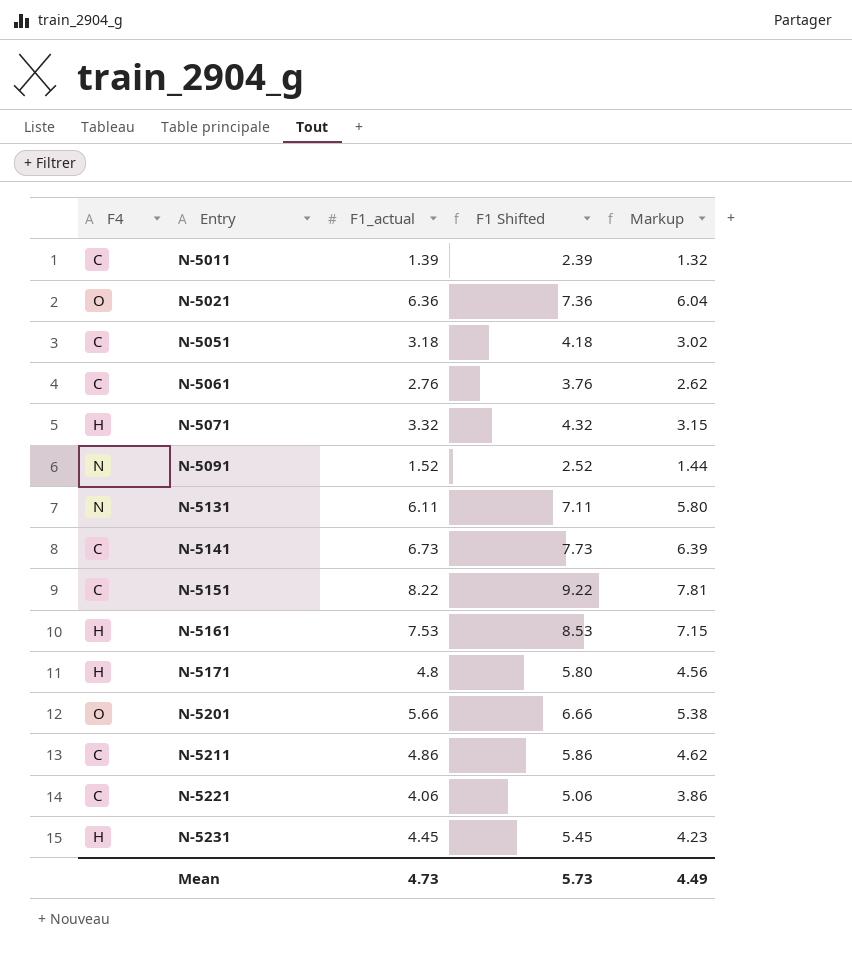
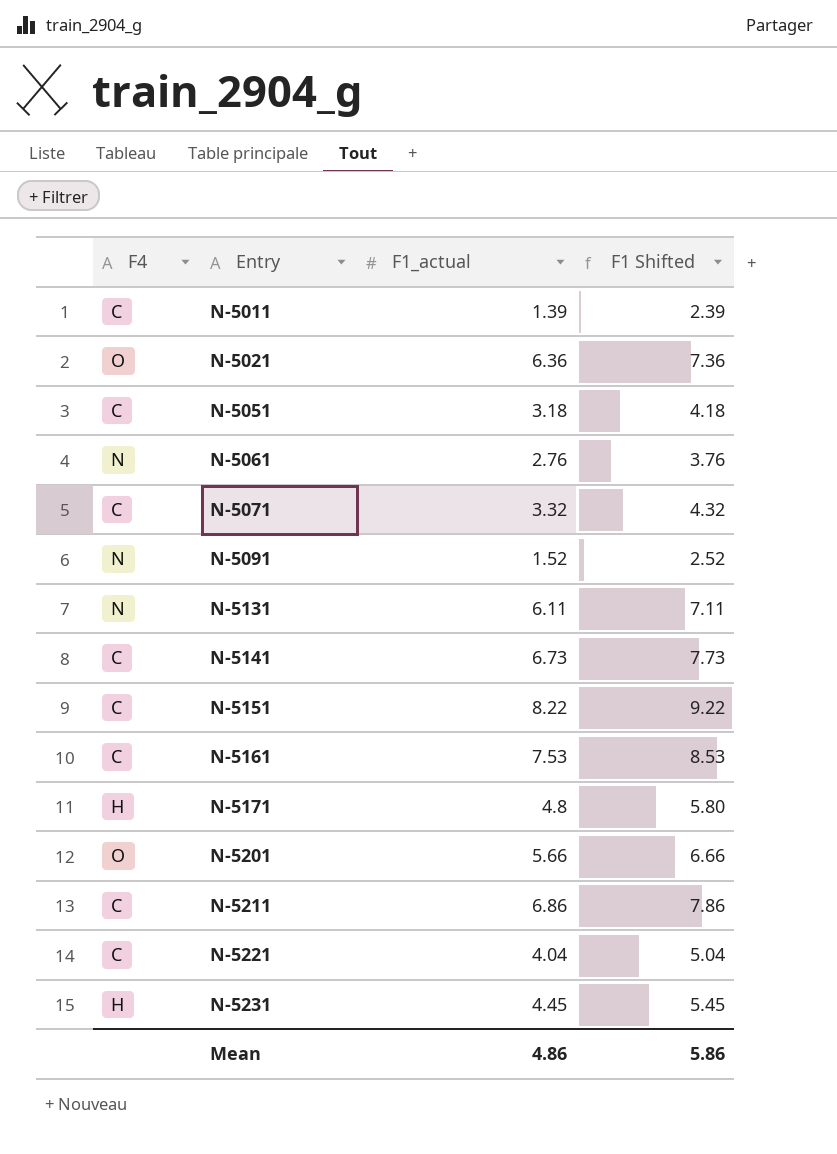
column Markup | formula: [F1_actual] * 0.95 -> none
N-5061 | F4: C -> N
N-5071 | F4: H -> C
N-5161 | F4: H -> C
N-5211 | F1_actual: 4.86 -> 6.86
N-5211 | F1 Shifted: 5.86 -> 7.86
N-5221 | F1_actual: 4.06 -> 4.04
N-5221 | F1 Shifted: 5.06 -> 5.04
Mean | F1_actual: 4.73 -> 4.86
Mean | F1 Shifted: 5.73 -> 5.86

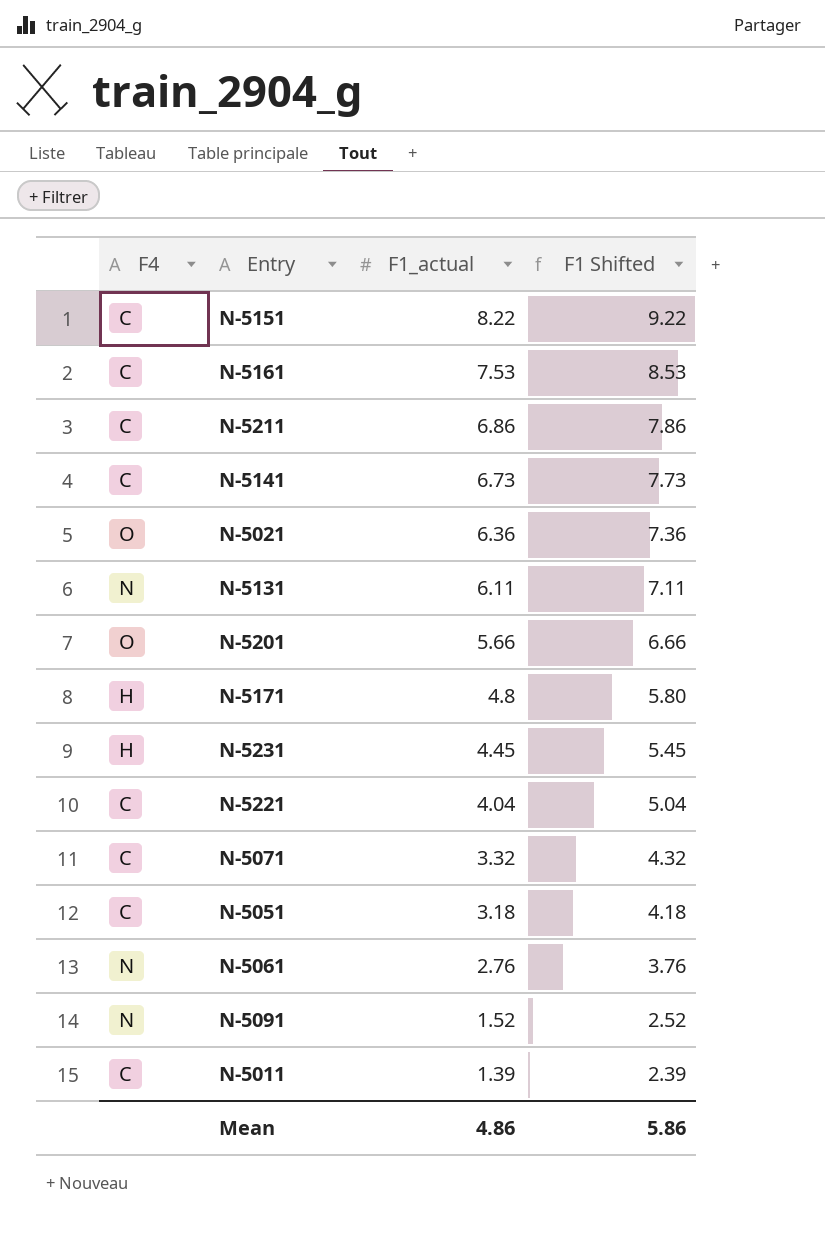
row order: Entry ascending -> F1_actual descending

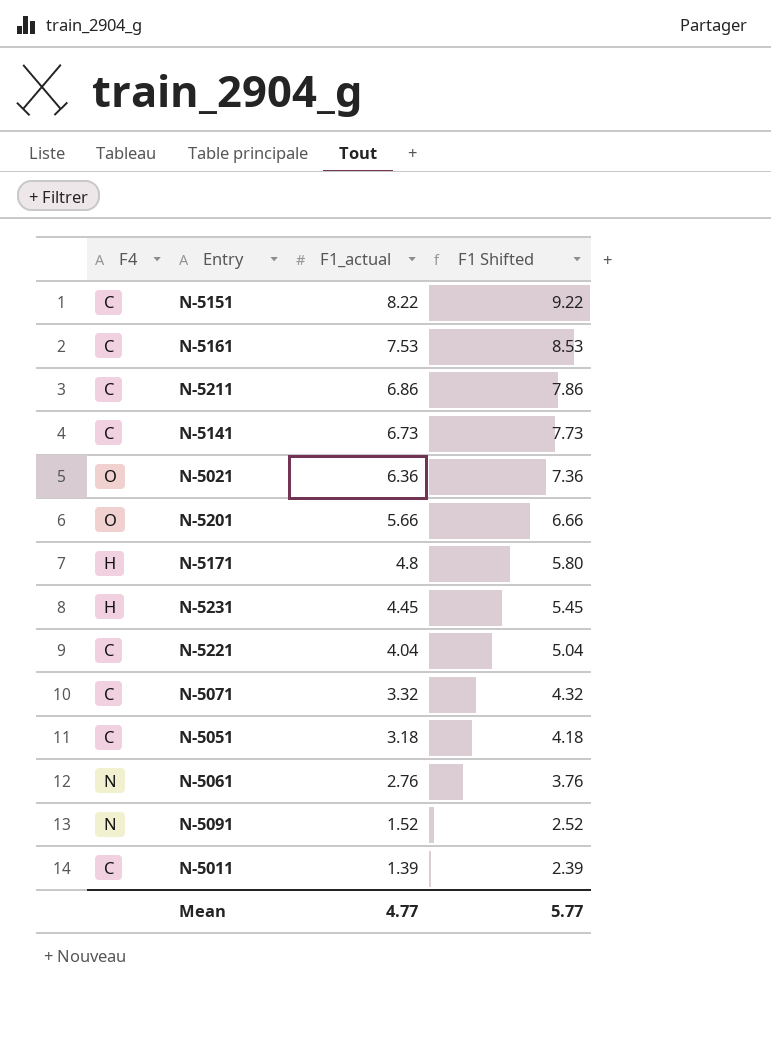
row N-5131: N | 6.11 | 7.11 -> none
Mean | F1_actual: 4.86 -> 4.77
Mean | F1 Shifted: 5.86 -> 5.77

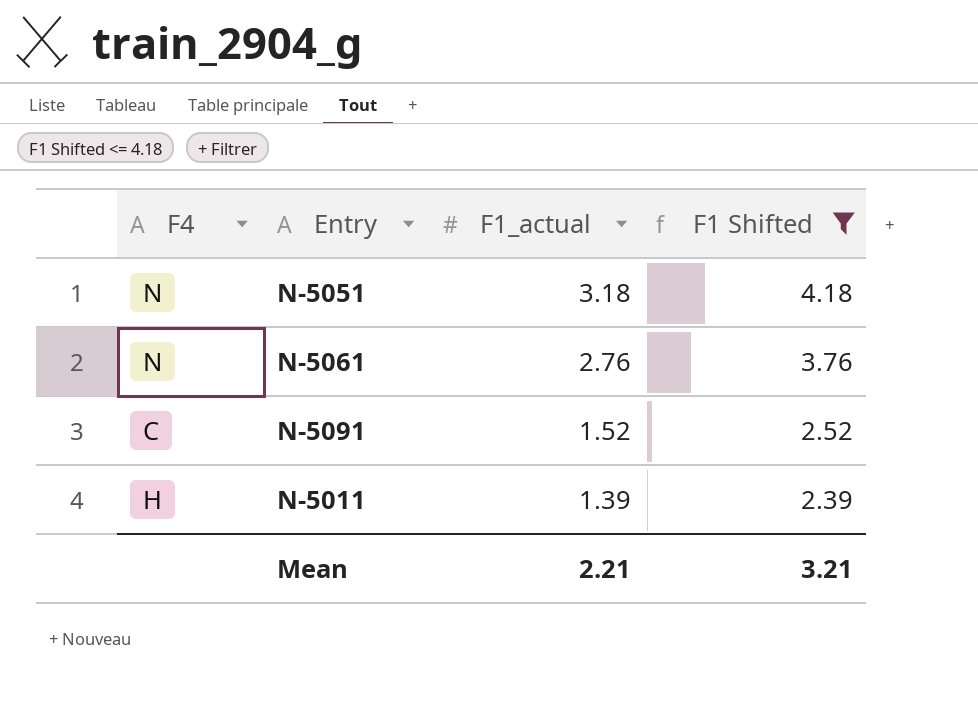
filter: none -> F1 Shifted <= 4.18
N-5051 | F4: C -> N
N-5091 | F4: N -> C
N-5011 | F4: C -> H
Mean | F1_actual: 4.77 -> 2.21
Mean | F1 Shifted: 5.77 -> 3.21

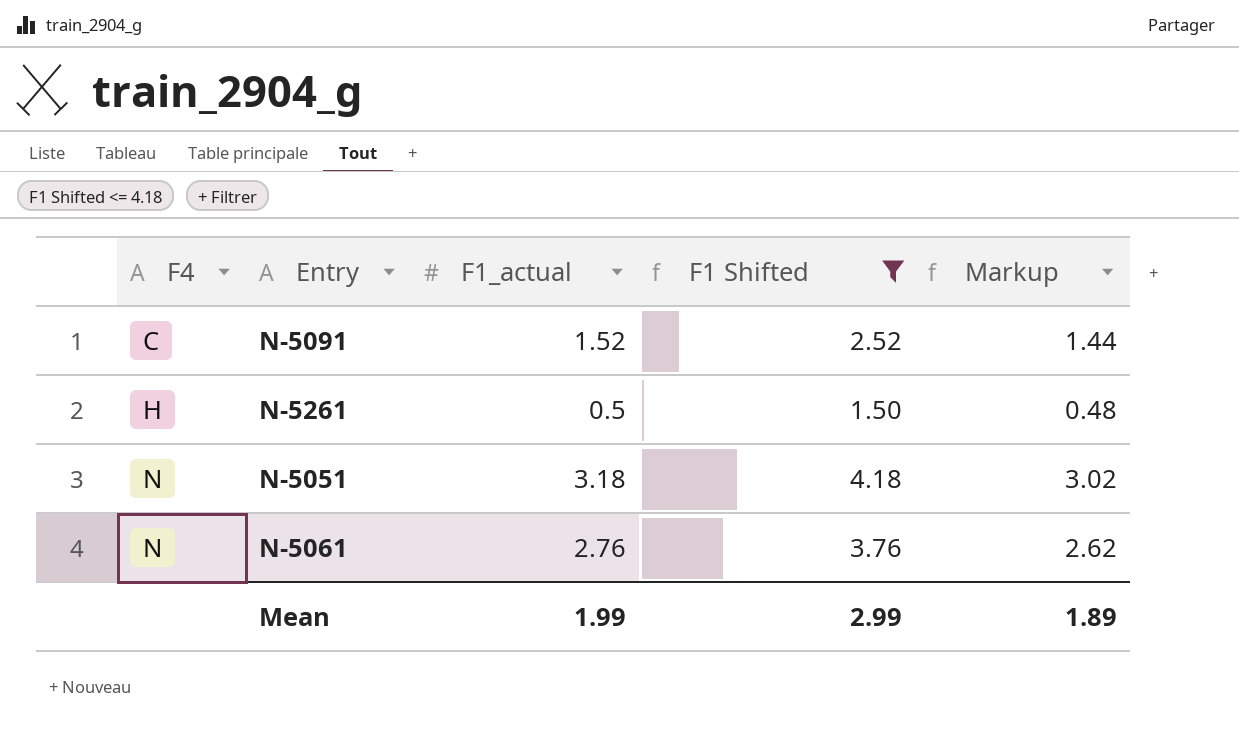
row order: F1_actual descending -> F4 ascending
column Markup | formula: none -> [F1_actual] * 0.95
row N-5011: H | 1.39 | 2.39 -> none
row N-5261: none -> H | 0.5 | 1.50 | 0.48
Mean | F1_actual: 2.21 -> 1.99
Mean | F1 Shifted: 3.21 -> 2.99

